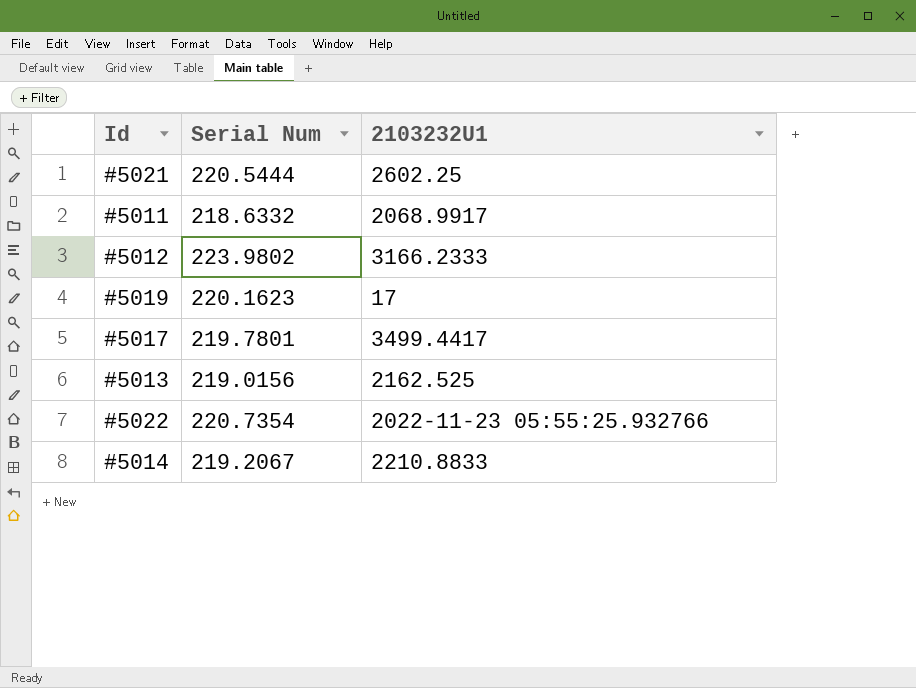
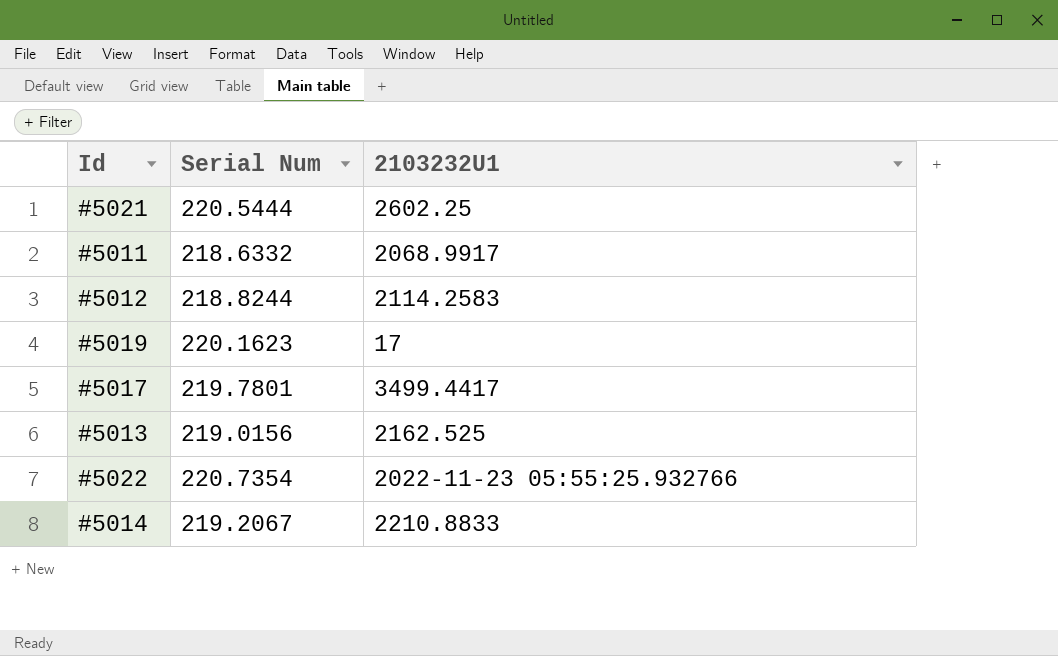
#5012 | Serial Num: 223.9802 -> 218.8244
#5012 | 2103232U1: 3166.2333 -> 2114.2583

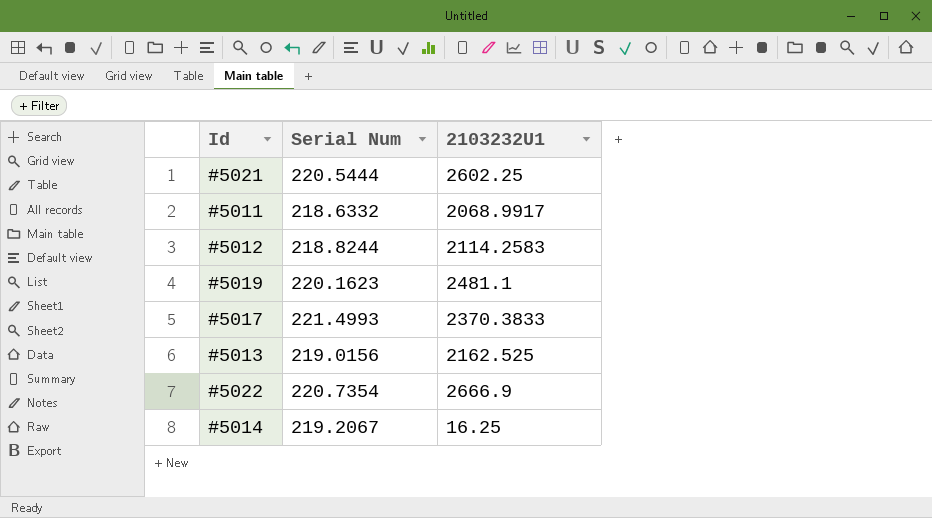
#5019 | 2103232U1: 17 -> 2481.1
#5017 | Serial Num: 219.7801 -> 221.4993
#5017 | 2103232U1: 3499.4417 -> 2370.3833
#5022 | 2103232U1: 2022-11-23 05:55:25.932766 -> 2666.9
#5014 | 2103232U1: 2210.8833 -> 16.25

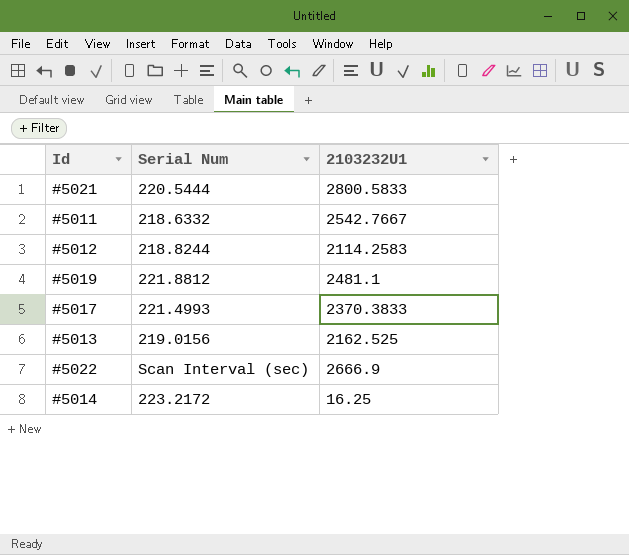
#5021 | 2103232U1: 2602.25 -> 2800.5833
#5011 | 2103232U1: 2068.9917 -> 2542.7667
#5019 | Serial Num: 220.1623 -> 221.8812
#5022 | Serial Num: 220.7354 -> Scan Interval (sec)
#5014 | Serial Num: 219.2067 -> 223.2172

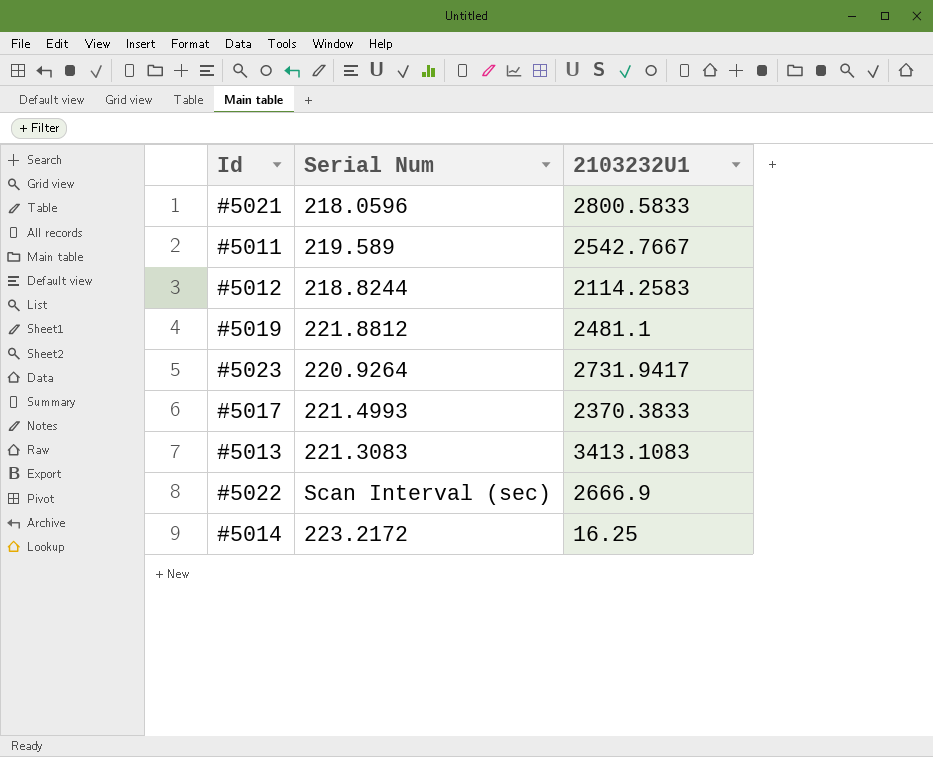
#5021 | Serial Num: 220.5444 -> 218.0596
#5011 | Serial Num: 218.6332 -> 219.589
row #5023: none -> 220.9264 | 2731.9417
#5013 | Serial Num: 219.0156 -> 221.3083
#5013 | 2103232U1: 2162.525 -> 3413.1083

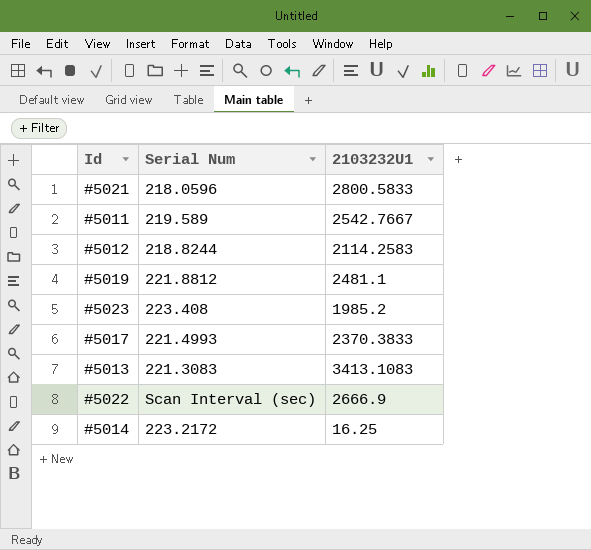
#5023 | Serial Num: 220.9264 -> 223.408
#5023 | 2103232U1: 2731.9417 -> 1985.2

